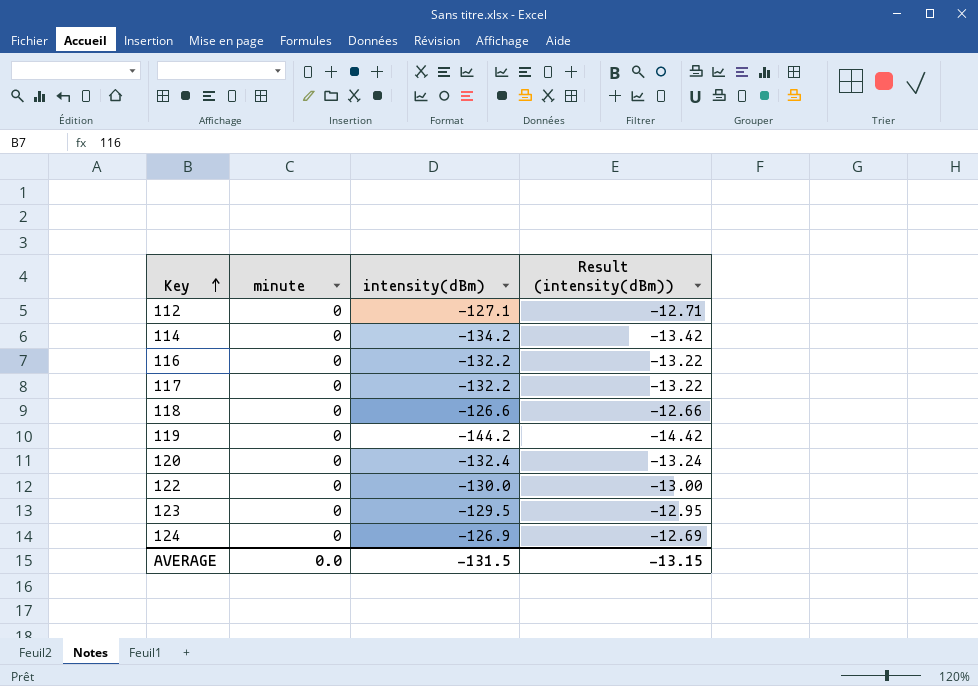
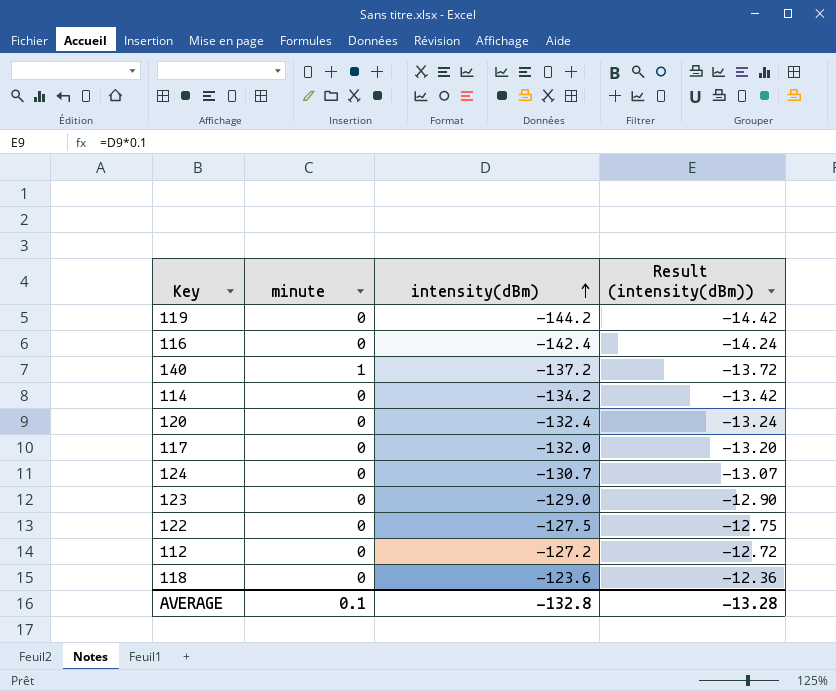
row order: Key ascending -> intensity(dBm) ascending
116 | intensity(dBm): -132.2 -> -142.4
116 | Result (intensity(dBm)): -13.22 -> -14.24
row 140: none -> 1 | -137.2 | -13.72
117 | intensity(dBm): -132.2 -> -132.0
117 | Result (intensity(dBm)): -13.22 -> -13.20
124 | intensity(dBm): -126.9 -> -130.7
124 | Result (intensity(dBm)): -12.69 -> -13.07
123 | intensity(dBm): -129.5 -> -129.0
123 | Result (intensity(dBm)): -12.95 -> -12.90
122 | intensity(dBm): -130.0 -> -127.5
122 | Result (intensity(dBm)): -13.00 -> -12.75
112 | intensity(dBm): -127.1 -> -127.2
112 | Result (intensity(dBm)): -12.71 -> -12.72
118 | intensity(dBm): -126.6 -> -123.6
118 | Result (intensity(dBm)): -12.66 -> -12.36
AVERAGE | minute: 0.0 -> 0.1
AVERAGE | intensity(dBm): -131.5 -> -132.8
AVERAGE | Result (intensity(dBm)): -13.15 -> -13.28

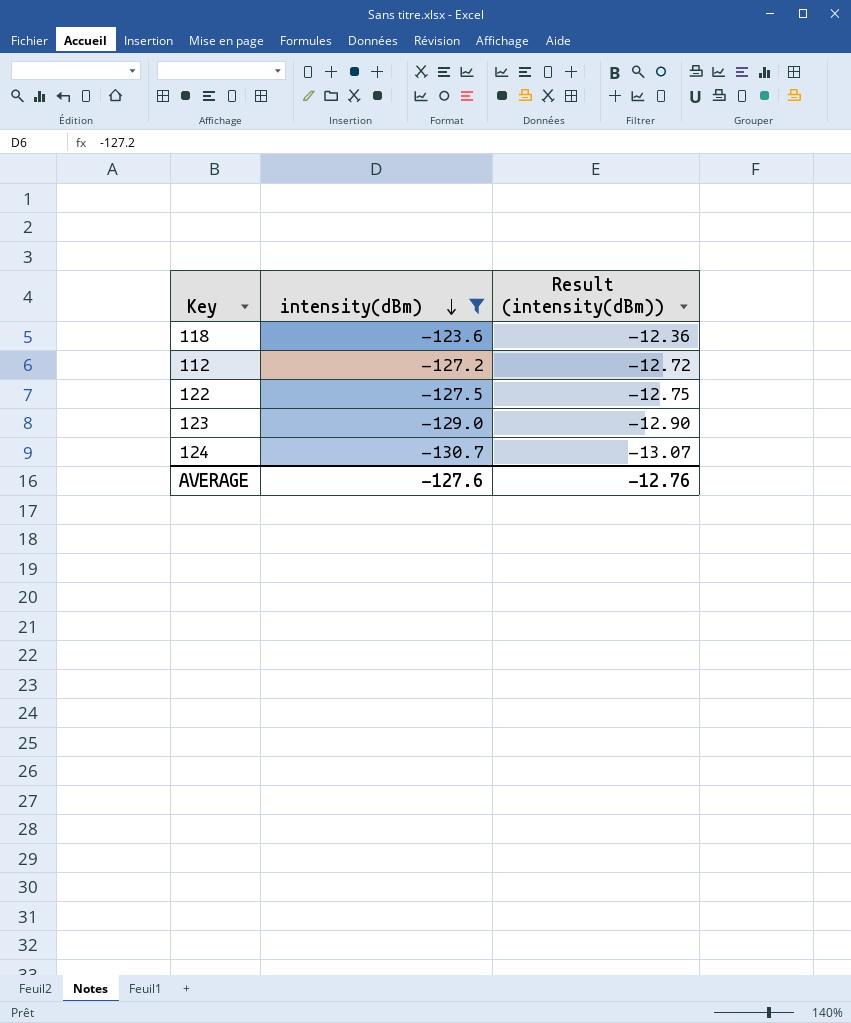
filter: none -> intensity(dBm) >= -130.7
row order: intensity(dBm) ascending -> intensity(dBm) descending
column minute | position: 2 -> none
AVERAGE | intensity(dBm): -132.8 -> -127.6
AVERAGE | Result (intensity(dBm)): -13.28 -> -12.76

